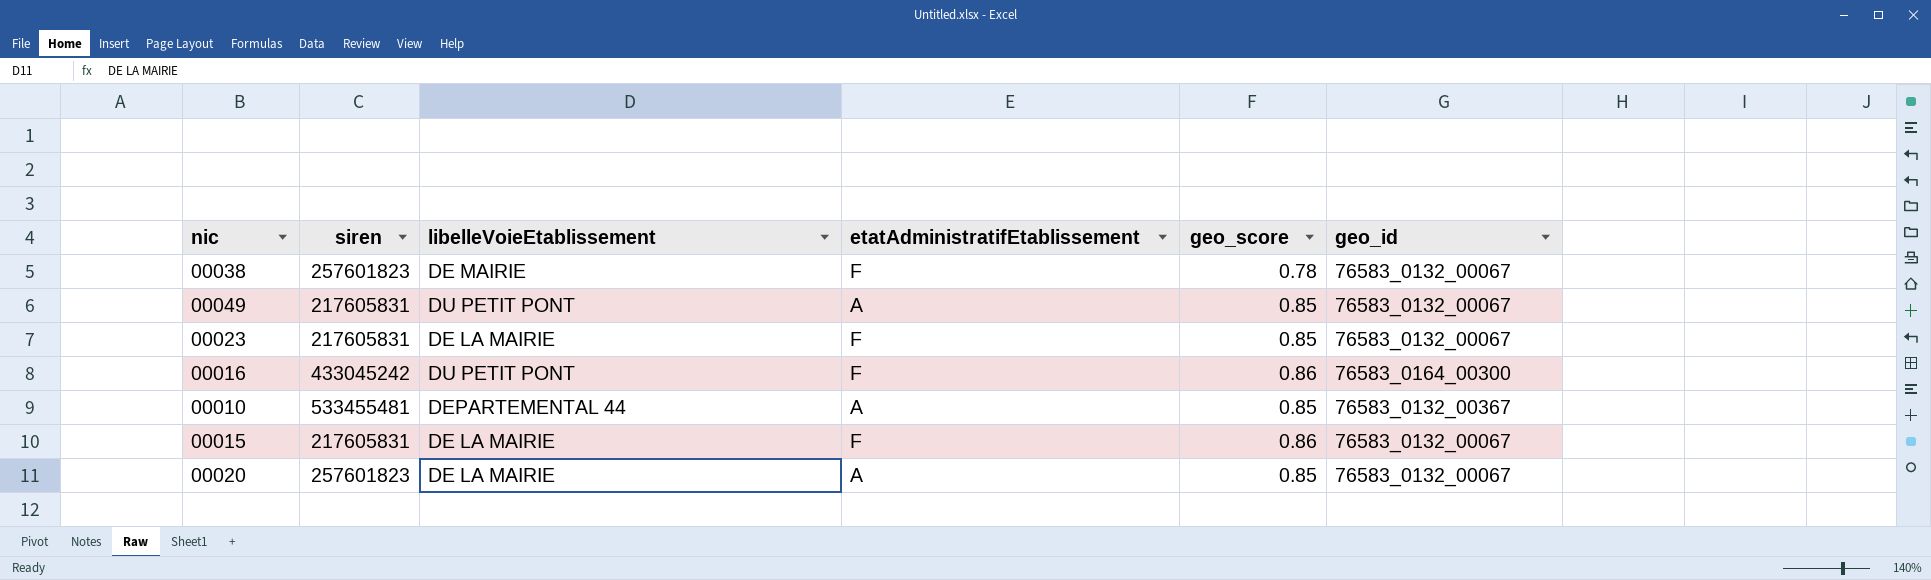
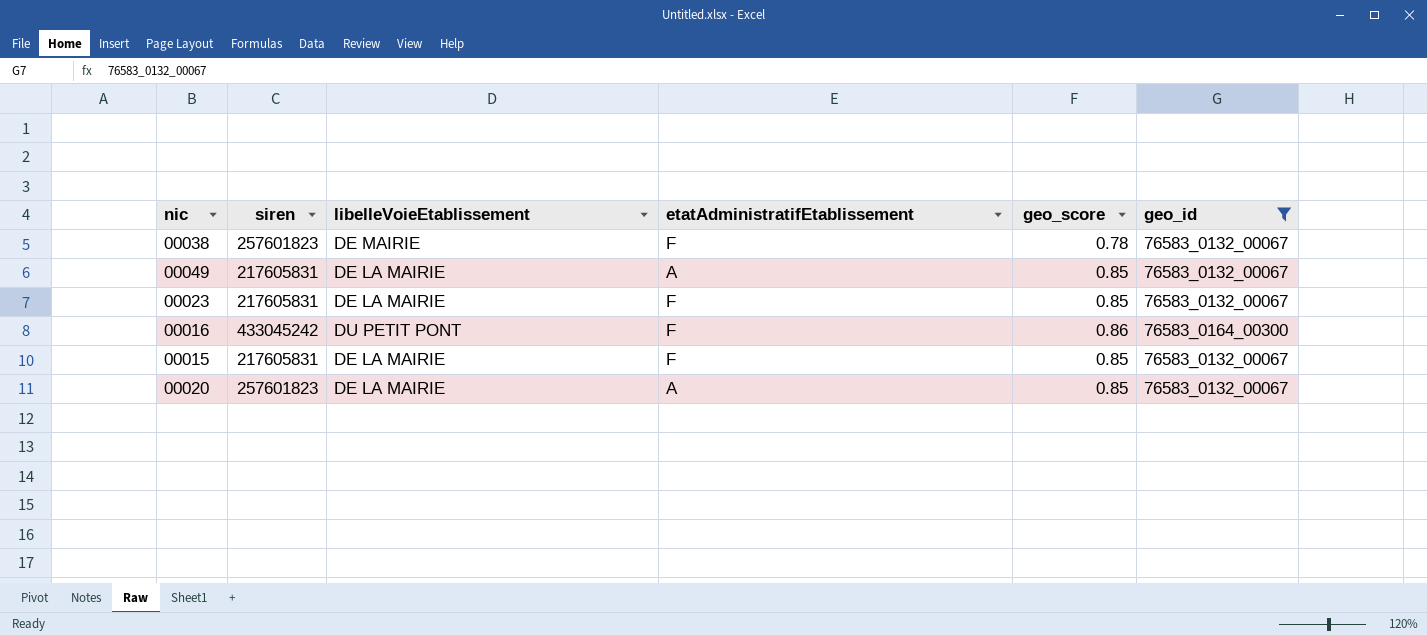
filter: none -> geo_id != 76583_0132_00367
00049 | libelleVoieEtablissement: DU PETIT PONT -> DE LA MAIRIE
00015 | geo_score: 0.86 -> 0.85

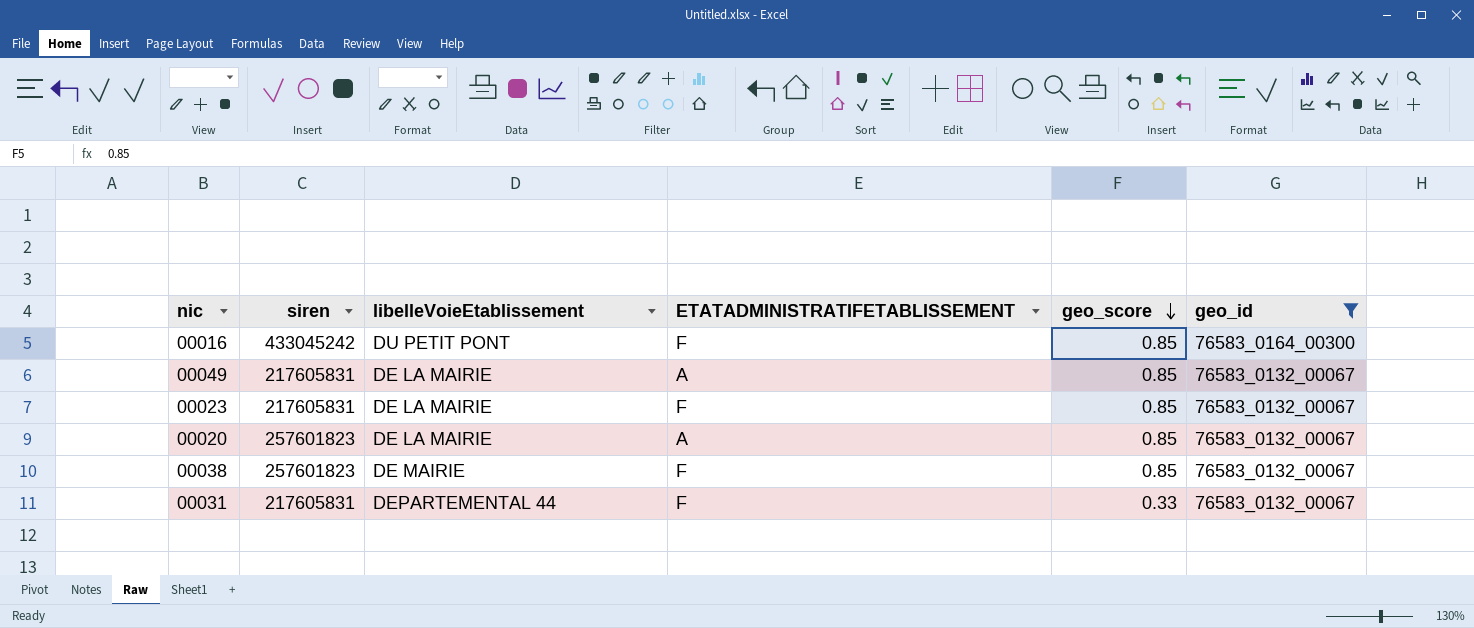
row order: none -> geo_score descending
column name: etatAdministratifEtablissement -> ETATADMINISTRATIFETABLISSEMENT
row 00015: 217605831 | DE LA MAIRIE | F | 0.85 | 76583_0132_00067 -> none
00016 | geo_score: 0.86 -> 0.85
00038 | geo_score: 0.78 -> 0.85
row 00031: none -> 217605831 | DEPARTEMENTAL 44 | F | 0.33 | 76583_0132_00067

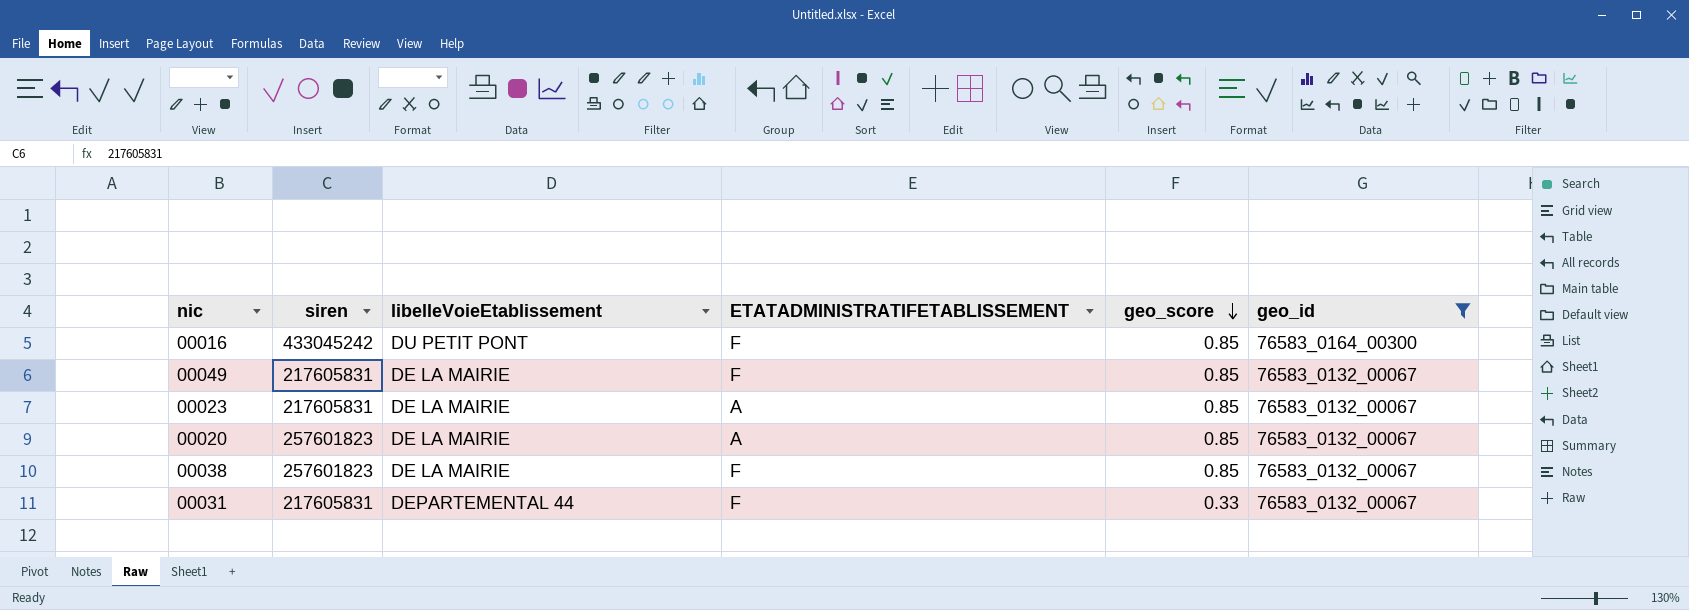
00049 | ETATADMINISTRATIFETABLISSEMENT: A -> F
00023 | ETATADMINISTRATIFETABLISSEMENT: F -> A
00038 | libelleVoieEtablissement: DE MAIRIE -> DE LA MAIRIE

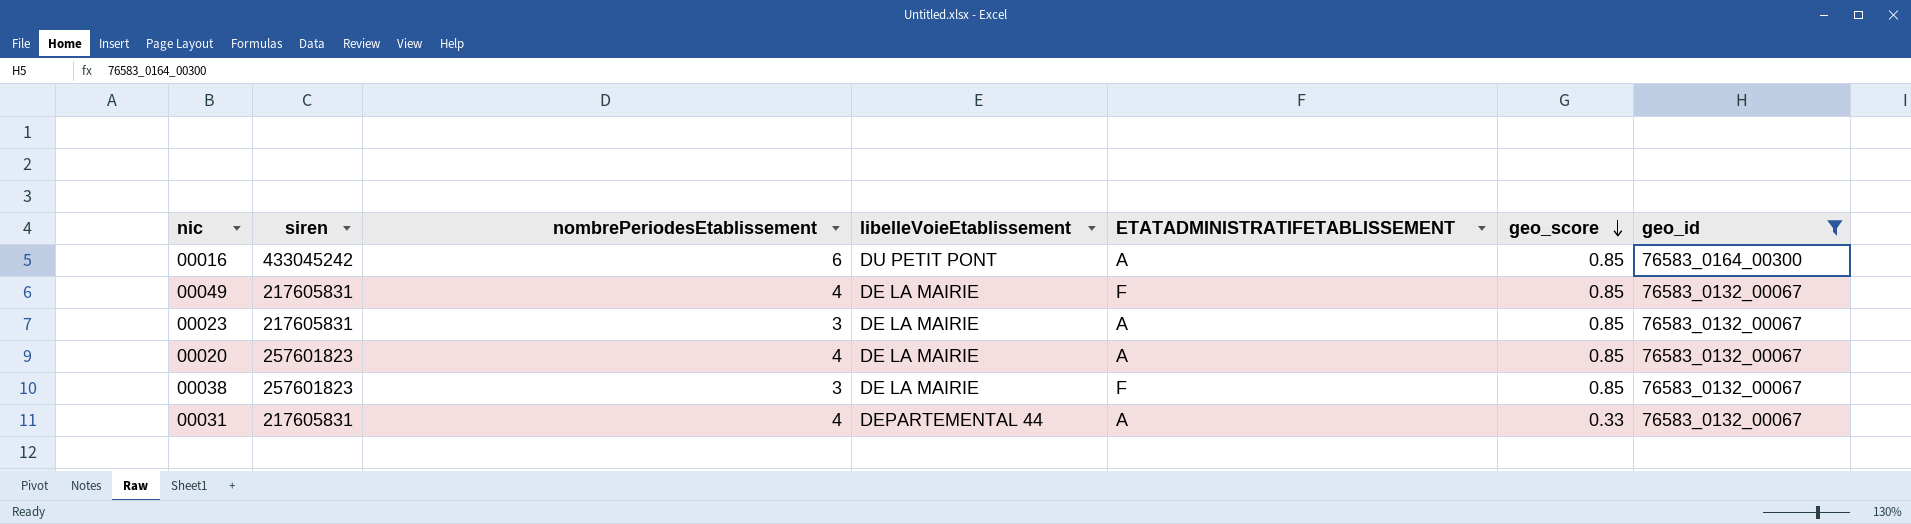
column nombrePeriodesEtablissement | position: none -> 3
00016 | ETATADMINISTRATIFETABLISSEMENT: F -> A
00031 | ETATADMINISTRATIFETABLISSEMENT: F -> A

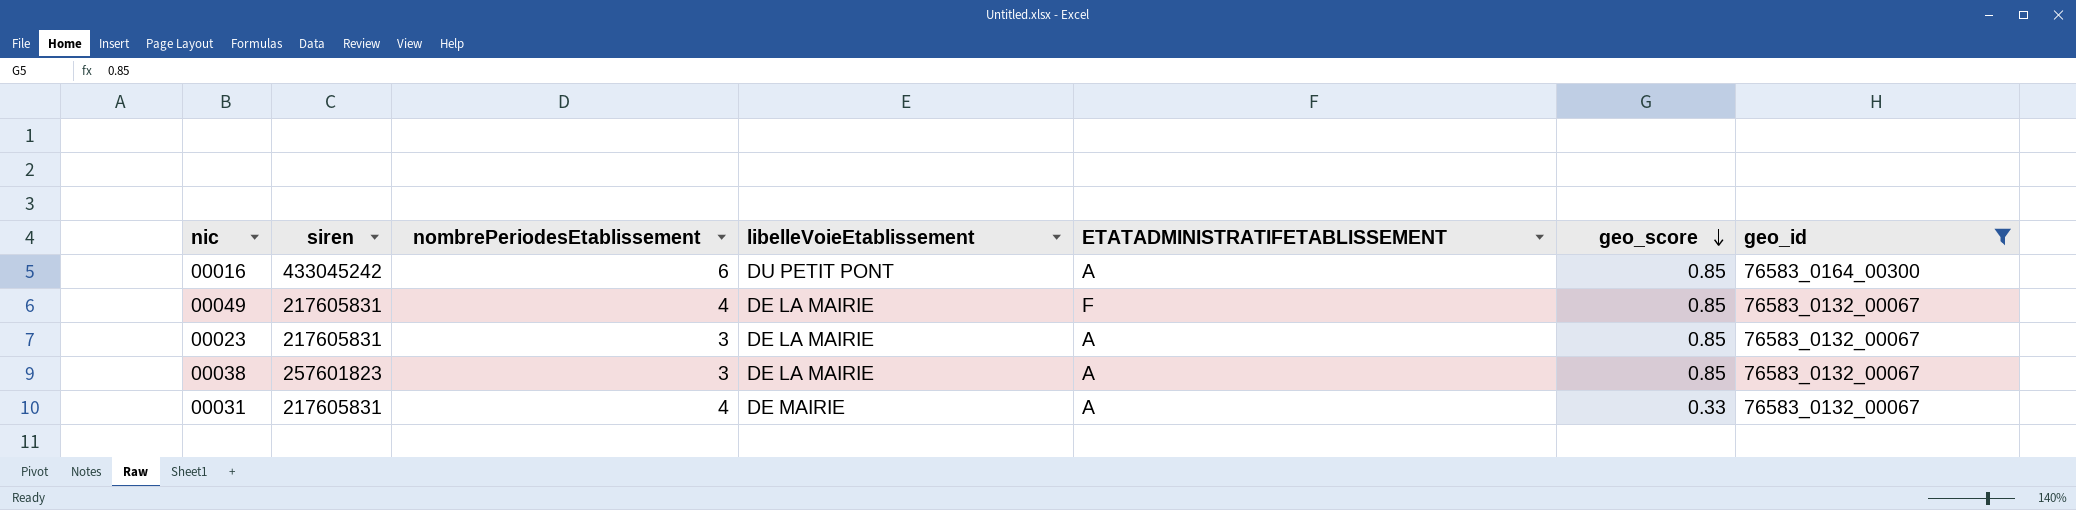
row 00020: 257601823 | 4 | DE LA MAIRIE | A | 0.85 | 76583_0132_00067 -> none
00038 | ETATADMINISTRATIFETABLISSEMENT: F -> A
00031 | libelleVoieEtablissement: DEPARTEMENTAL 44 -> DE MAIRIE

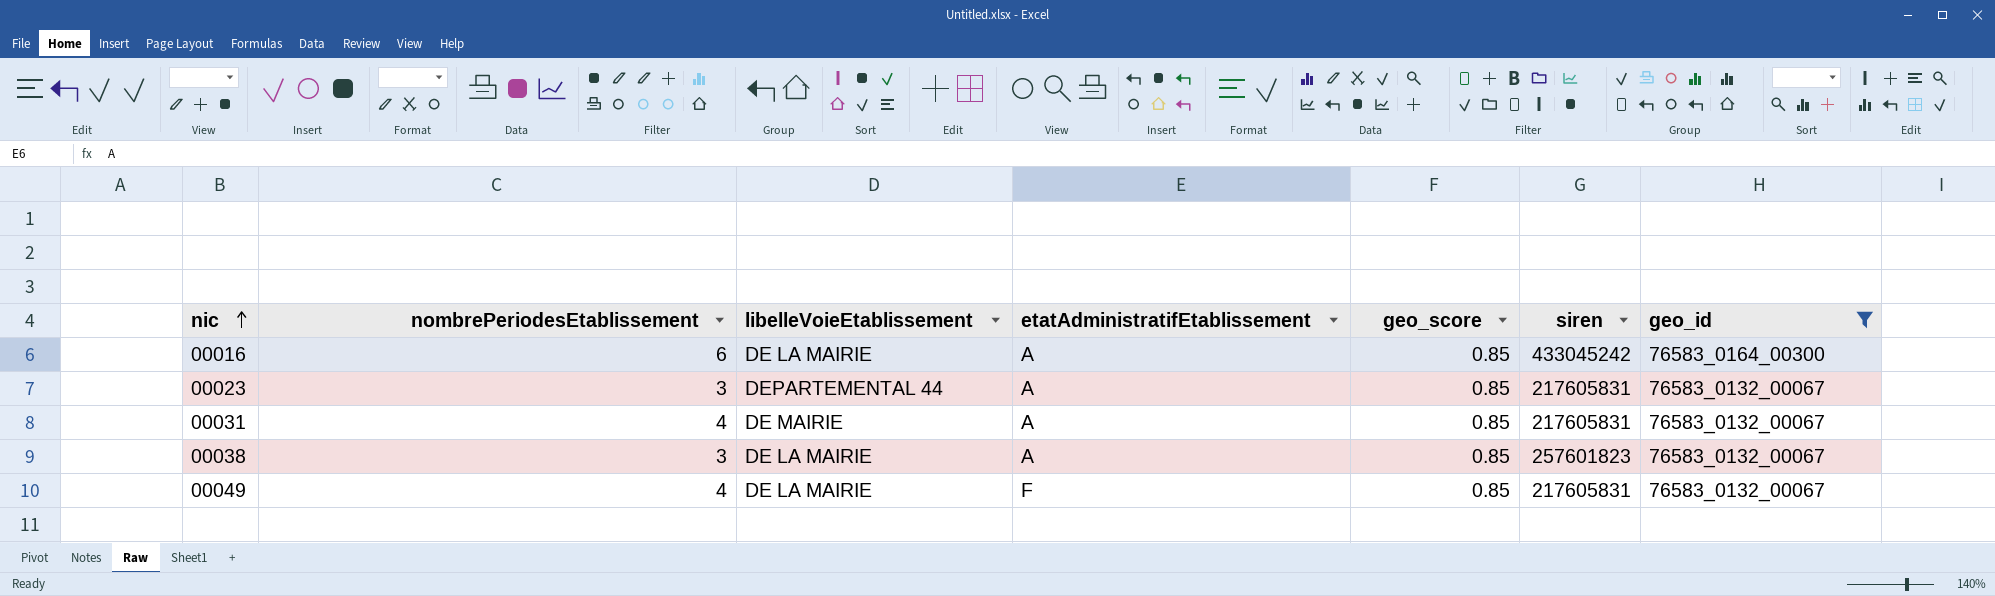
row order: geo_score descending -> nic ascending
column name: ETATADMINISTRATIFETABLISSEMENT -> etatAdministratifEtablissement
column siren | position: 2 -> 6
00016 | libelleVoieEtablissement: DU PETIT PONT -> DE LA MAIRIE
00023 | libelleVoieEtablissement: DE LA MAIRIE -> DEPARTEMENTAL 44
00031 | geo_score: 0.33 -> 0.85

